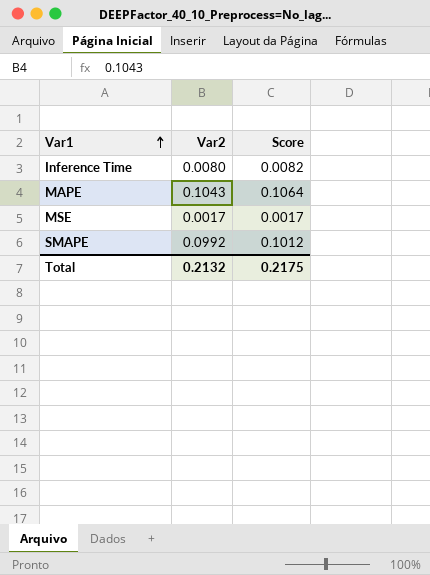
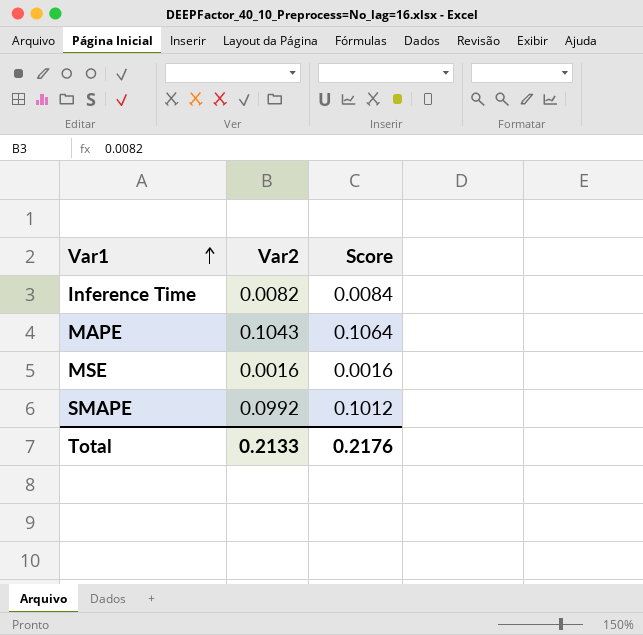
Inference Time | Var2: 0.0080 -> 0.0082
Inference Time | Score: 0.0082 -> 0.0084
MSE | Var2: 0.0017 -> 0.0016
MSE | Score: 0.0017 -> 0.0016
Total | Var2: 0.2132 -> 0.2133
Total | Score: 0.2175 -> 0.2176

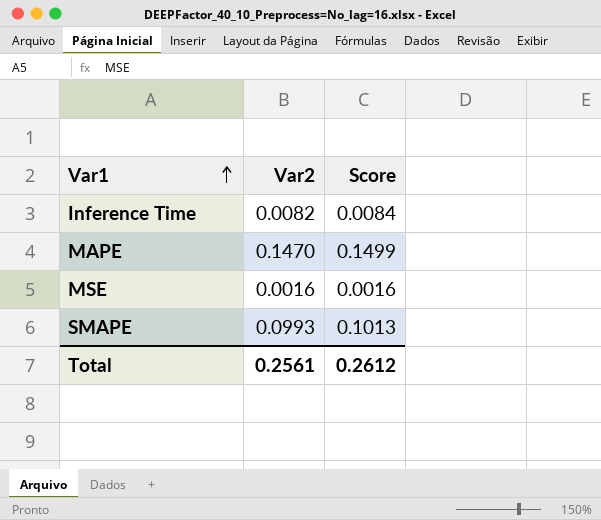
MAPE | Var2: 0.1043 -> 0.1470
MAPE | Score: 0.1064 -> 0.1499
SMAPE | Var2: 0.0992 -> 0.0993
SMAPE | Score: 0.1012 -> 0.1013
Total | Var2: 0.2133 -> 0.2561
Total | Score: 0.2176 -> 0.2612

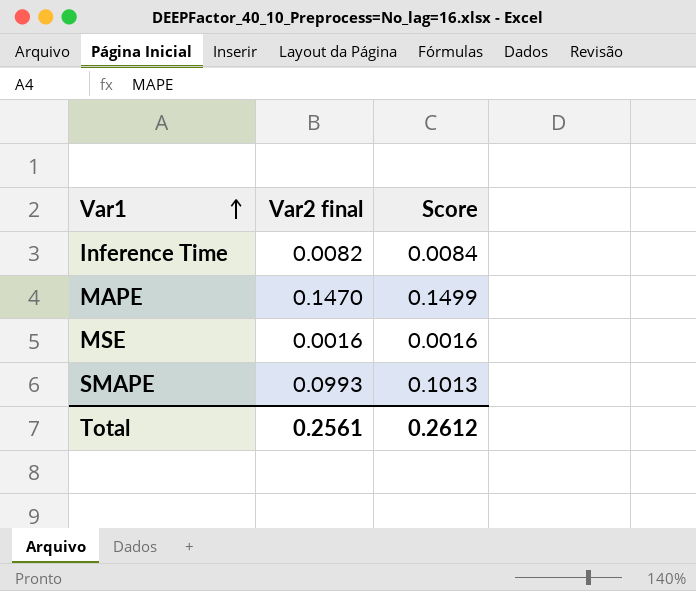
column name: Var2 -> Var2 final

